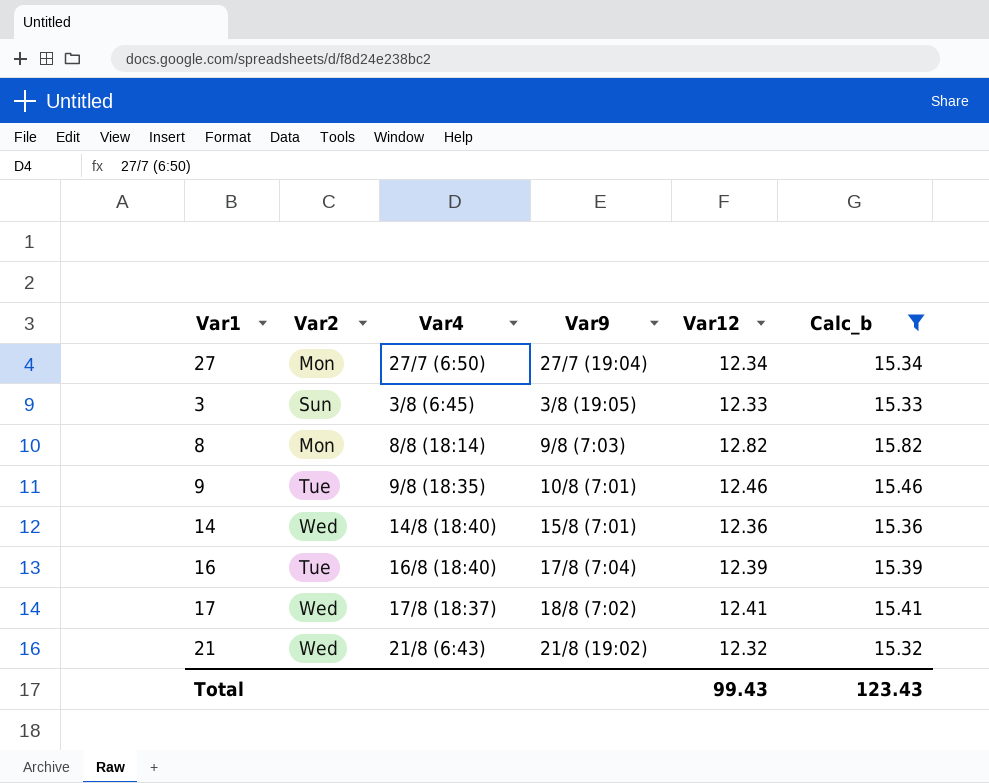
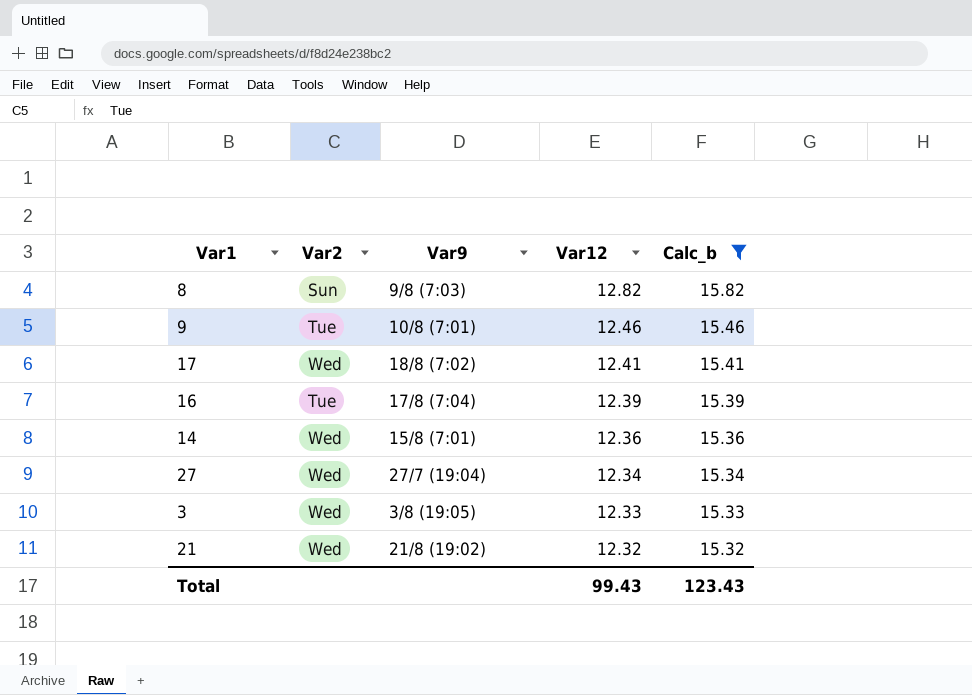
row order: none -> Var12 descending
column Var4 | position: 3 -> none
8 | Var2: Mon -> Sun
27 | Var2: Mon -> Wed
3 | Var2: Sun -> Wed

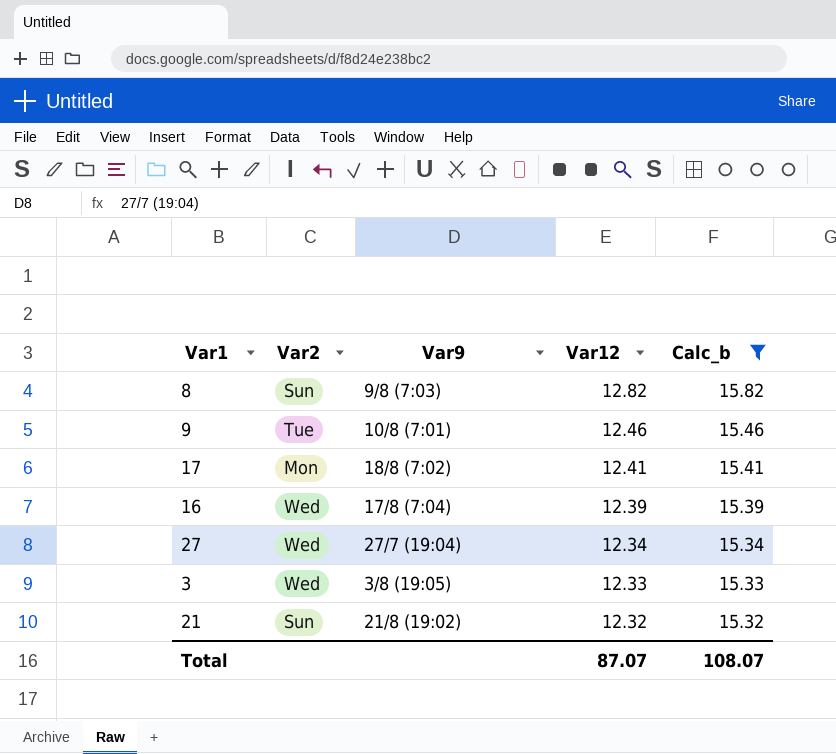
row 14: Wed | 15/8 (7:01) | 12.36 | 15.36 -> none
17 | Var2: Wed -> Mon
16 | Var2: Tue -> Wed
21 | Var2: Wed -> Sun
Total | Var12: 99.43 -> 87.07
Total | Calc_b: 123.43 -> 108.07

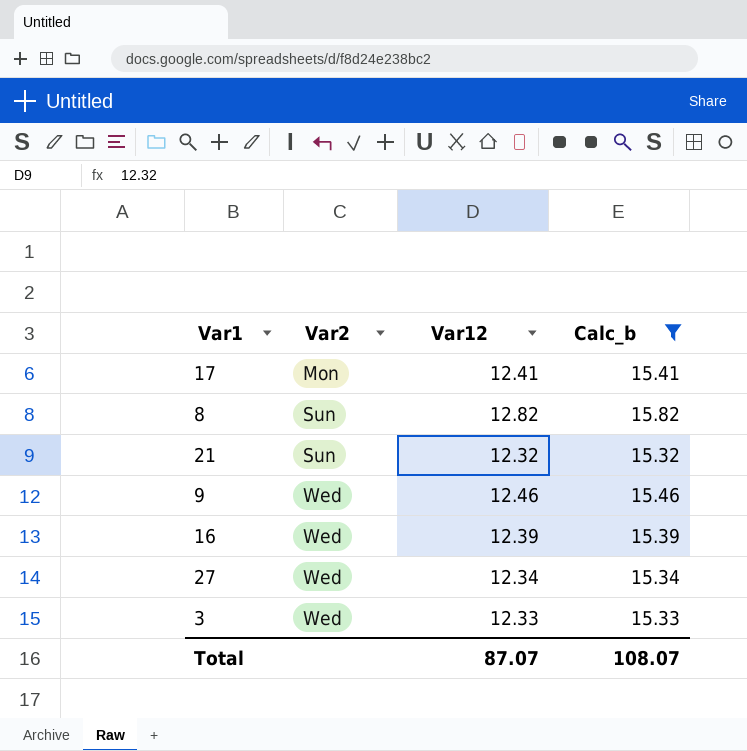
row order: Var12 descending -> Var2 ascending
column Var9 | position: 3 -> none
9 | Var2: Tue -> Wed

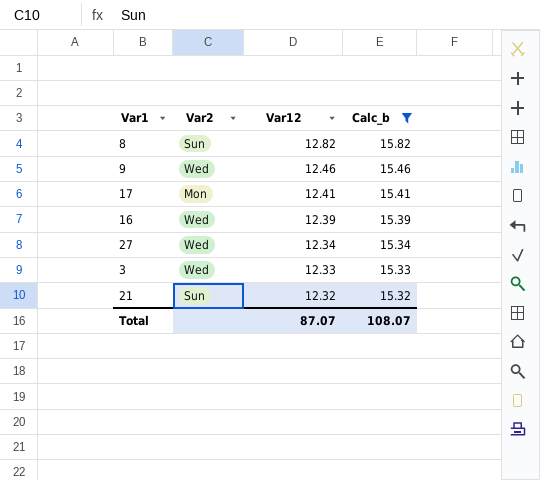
row order: Var2 ascending -> Var12 descending

